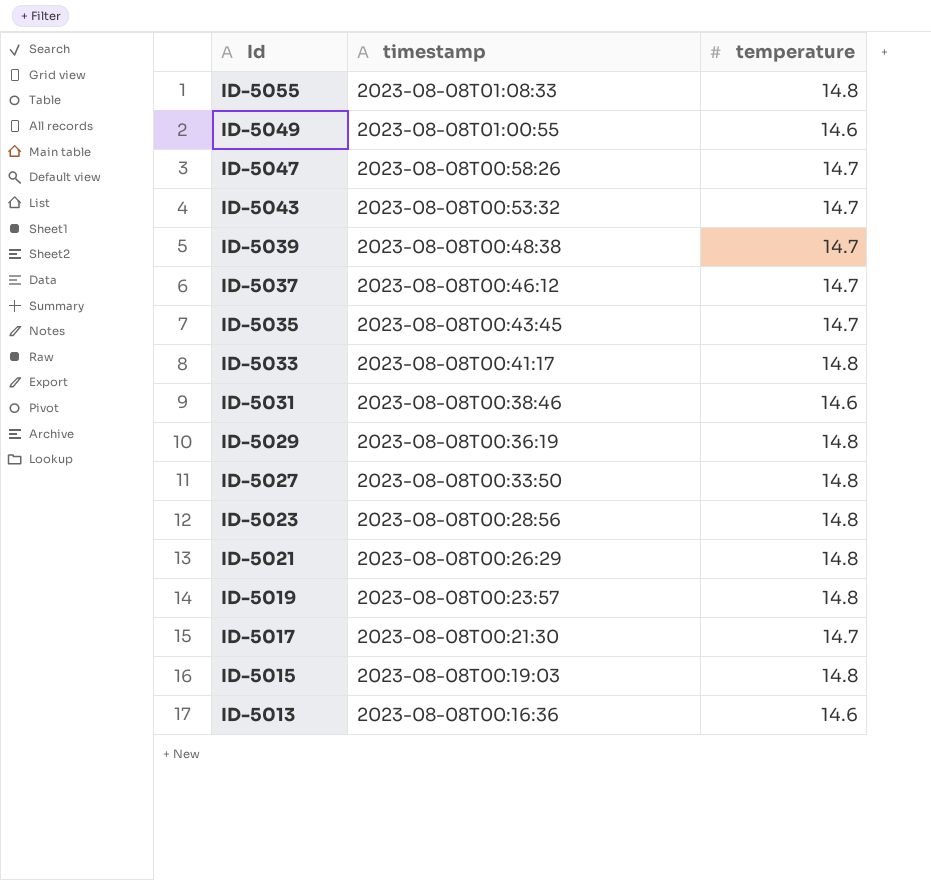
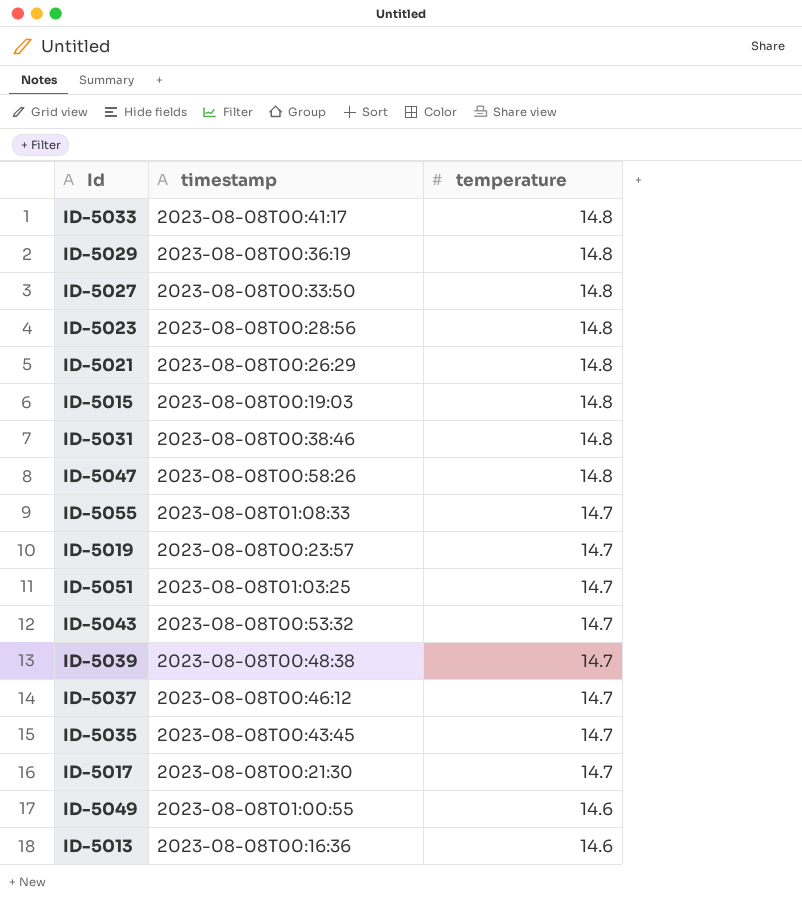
row order: Id descending -> temperature descending
ID-5031 | temperature: 14.6 -> 14.8
ID-5047 | temperature: 14.7 -> 14.8
ID-5055 | temperature: 14.8 -> 14.7
ID-5019 | temperature: 14.8 -> 14.7
row ID-5051: none -> 2023-08-08T01:03:25 | 14.7

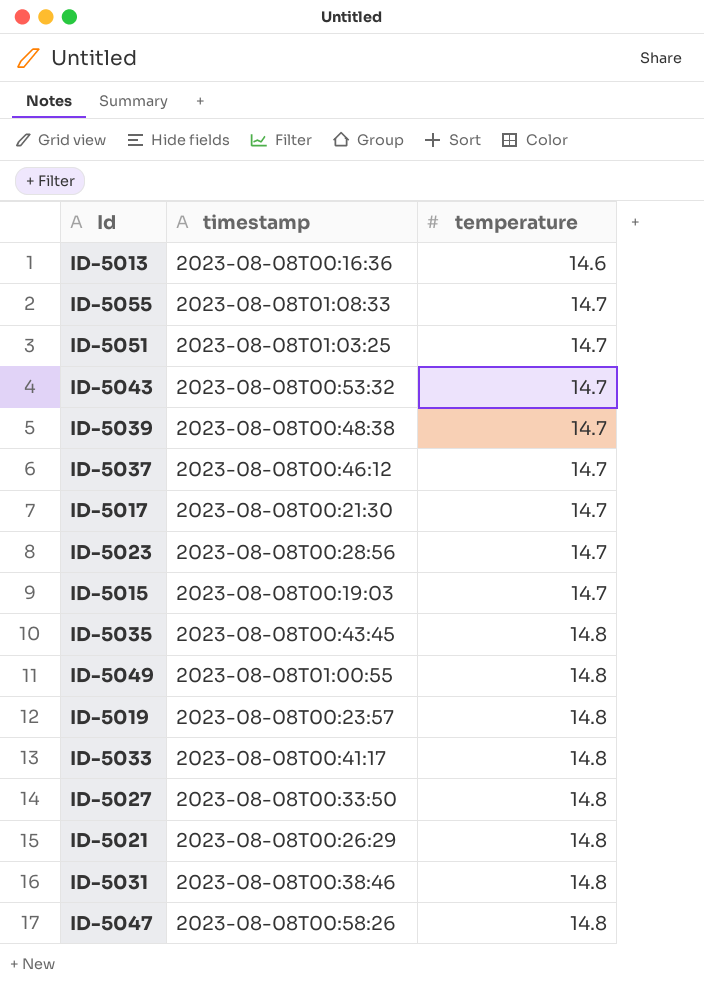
row order: temperature descending -> temperature ascending
row ID-5029: 2023-08-08T00:36:19 | 14.8 -> none
ID-5023 | temperature: 14.8 -> 14.7
ID-5015 | temperature: 14.8 -> 14.7
ID-5035 | temperature: 14.7 -> 14.8
ID-5049 | temperature: 14.6 -> 14.8
ID-5019 | temperature: 14.7 -> 14.8

